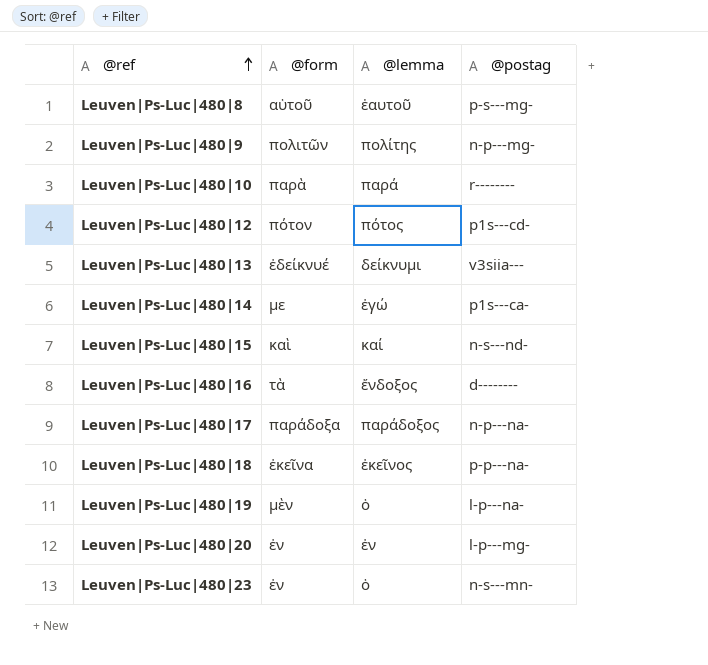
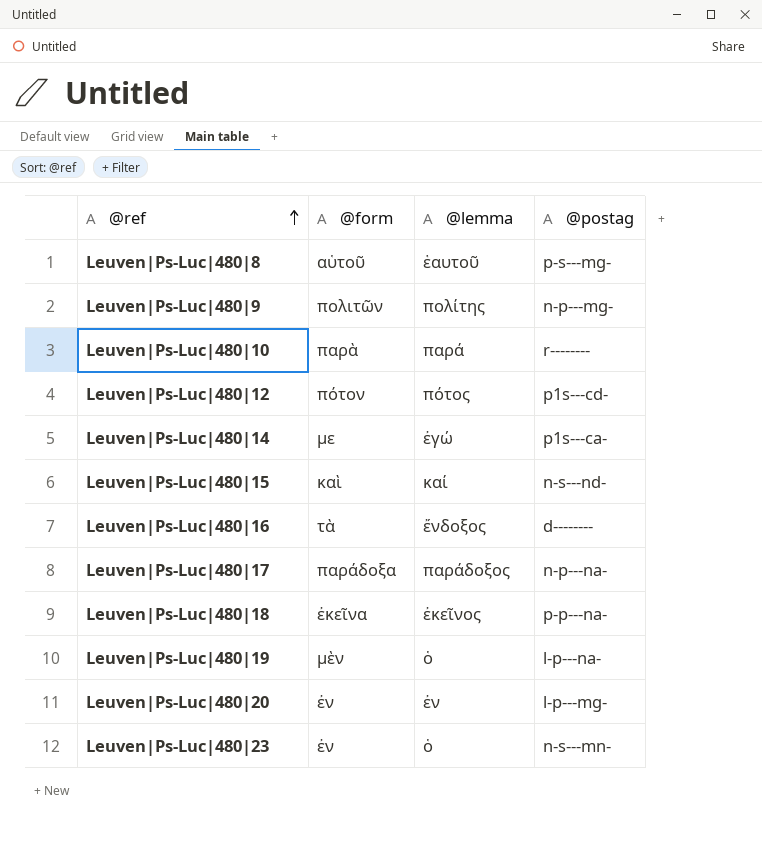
row Leuven|Ps-Luc|480|13: ἐδείκνυέ | δείκνυμι | v3siia--- -> none

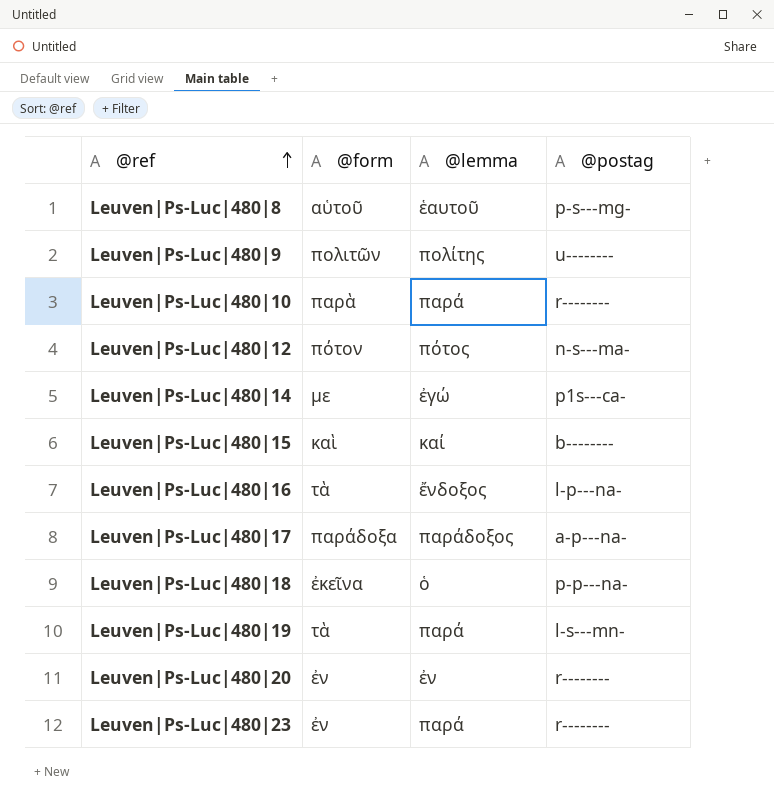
Leuven|Ps-Luc|480|9 | @postag: n-p---mg- -> u--------
Leuven|Ps-Luc|480|12 | @postag: p1s---cd- -> n-s---ma-
Leuven|Ps-Luc|480|15 | @postag: n-s---nd- -> b--------
Leuven|Ps-Luc|480|16 | @postag: d-------- -> l-p---na-
Leuven|Ps-Luc|480|17 | @postag: n-p---na- -> a-p---na-
Leuven|Ps-Luc|480|18 | @lemma: ἐκεῖνος -> ὁ
Leuven|Ps-Luc|480|19 | @form: μὲν -> τὰ
Leuven|Ps-Luc|480|19 | @lemma: ὁ -> παρά
Leuven|Ps-Luc|480|19 | @postag: l-p---na- -> l-s---mn-
Leuven|Ps-Luc|480|20 | @postag: l-p---mg- -> r--------
Leuven|Ps-Luc|480|23 | @lemma: ὁ -> παρά
Leuven|Ps-Luc|480|23 | @postag: n-s---mn- -> r--------

